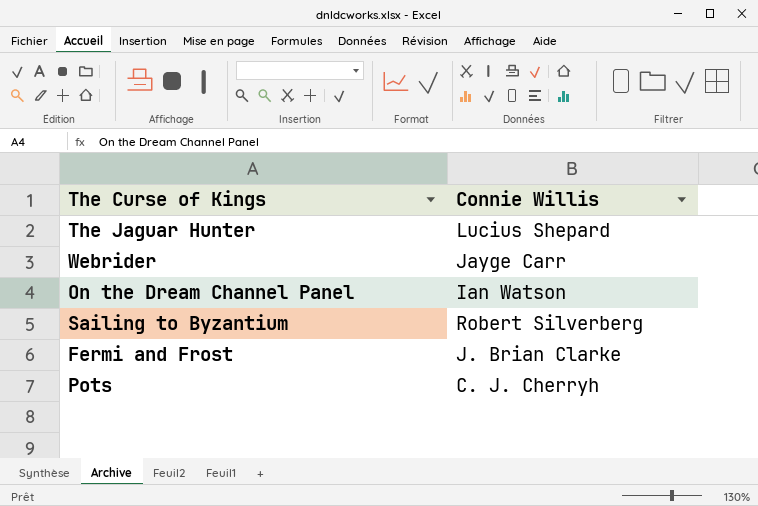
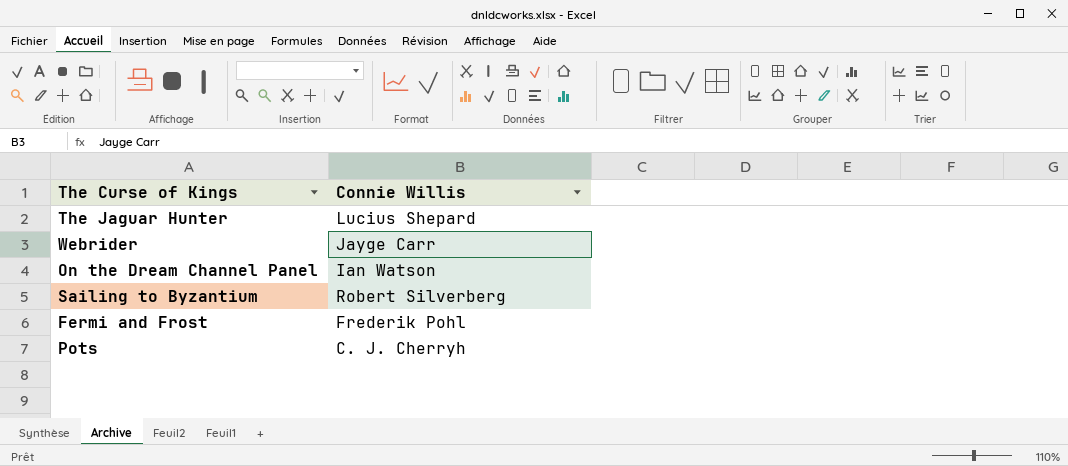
Fermi and Frost | Connie Willis: J. Brian Clarke -> Frederik Pohl

